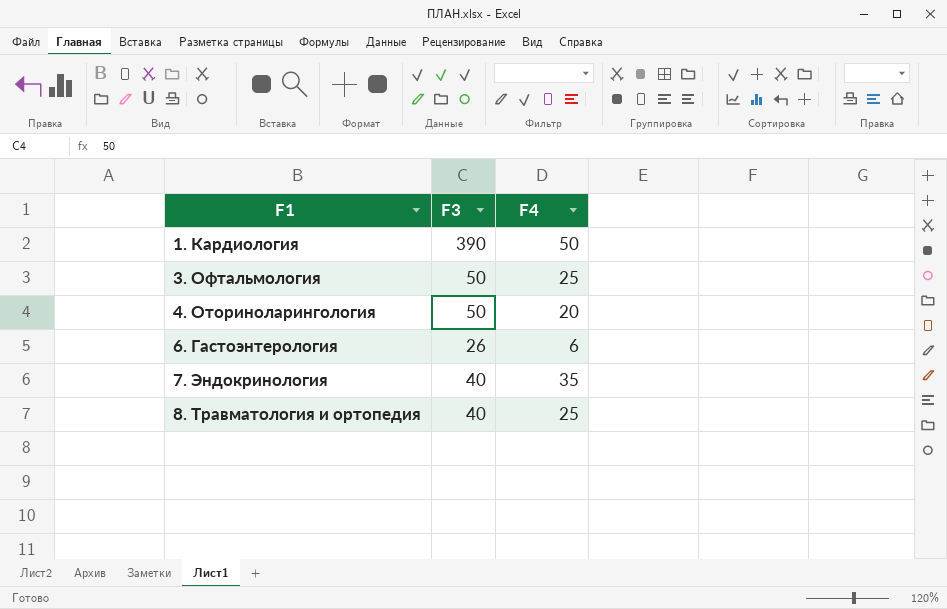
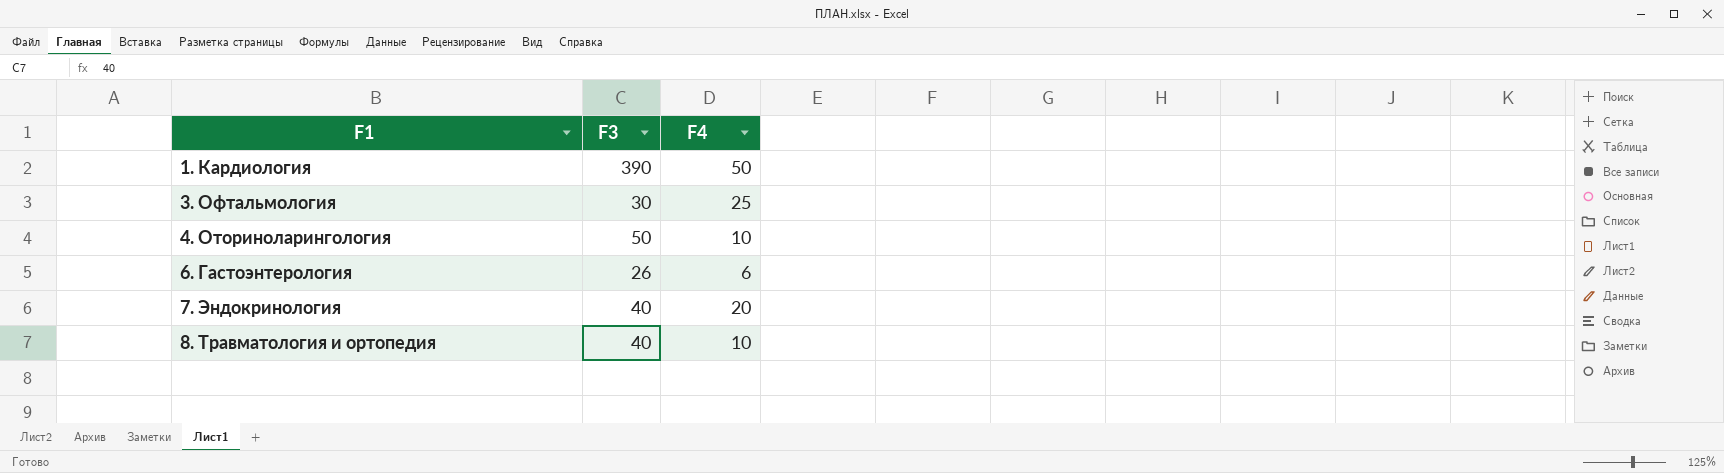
3. Офтальмология | F3: 50 -> 30
4. Оториноларингология | F4: 20 -> 10
7. Эндокринология | F4: 35 -> 20
8. Травматология и ортопедия | F4: 25 -> 10

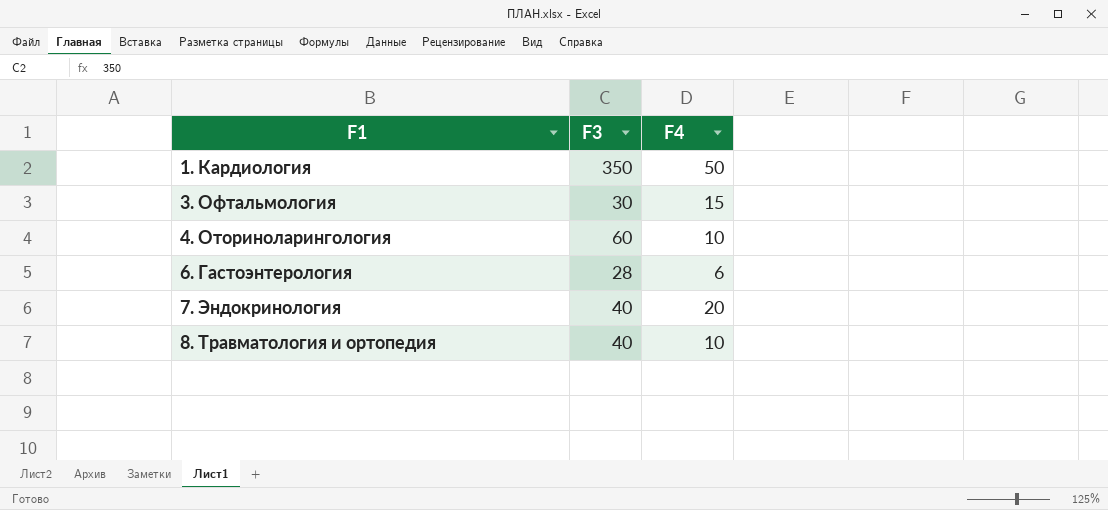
1. Кардиология | F3: 390 -> 350
3. Офтальмология | F4: 25 -> 15
4. Оториноларингология | F3: 50 -> 60
6. Гастоэнтерология | F3: 26 -> 28

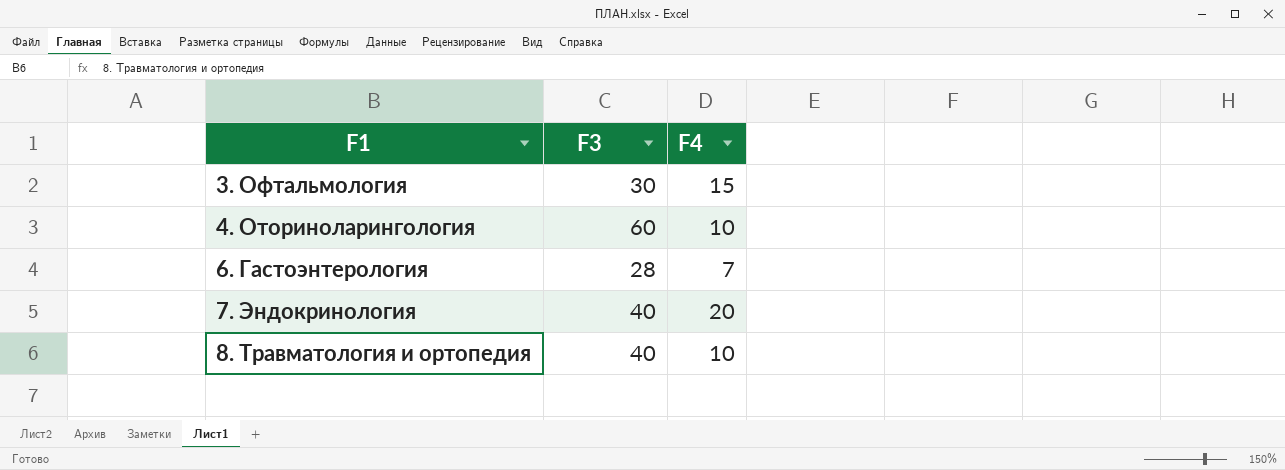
row 1. Кардиология: 350 | 50 -> none
6. Гастоэнтерология | F4: 6 -> 7

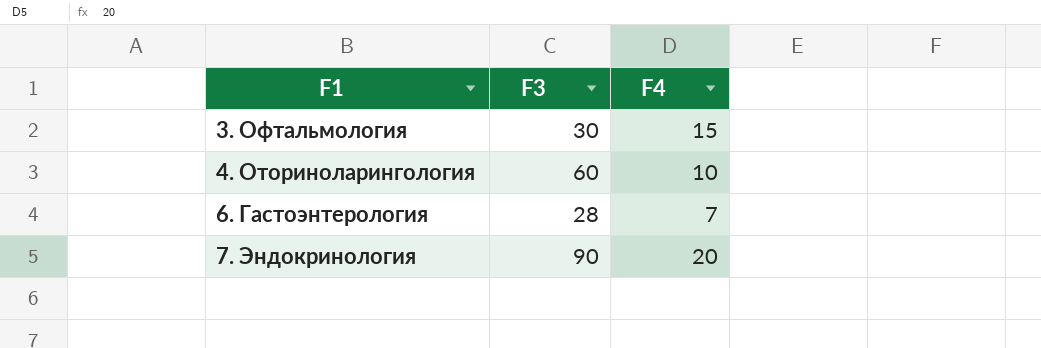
row 8. Травматология и ортопедия: 40 | 10 -> none
7. Эндокринология | F3: 40 -> 90

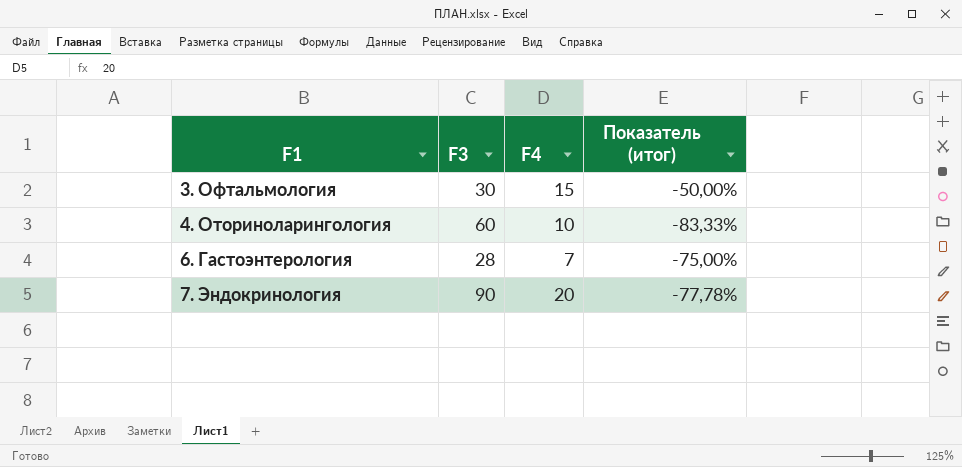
column Показатель (итог) | formula: none -> ([F4] - [F3]) / [F3]

